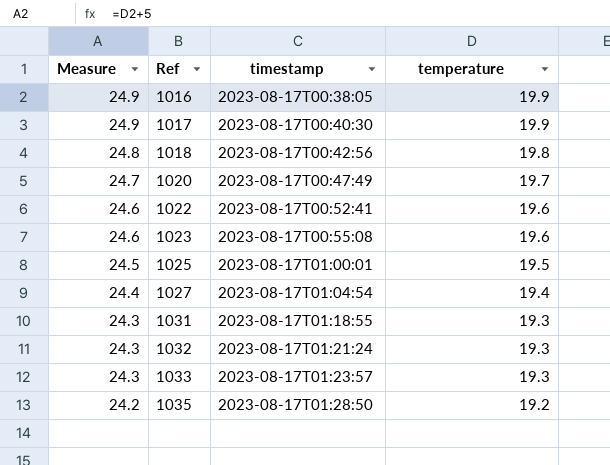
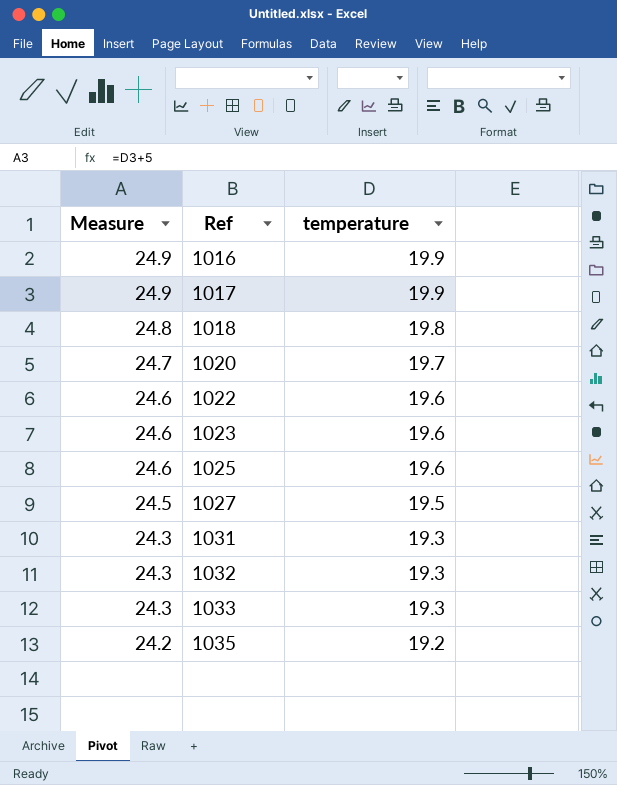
column timestamp | position: 3 -> none
1025 | Measure: 24.5 -> 24.6
1025 | temperature: 19.5 -> 19.6
1027 | Measure: 24.4 -> 24.5
1027 | temperature: 19.4 -> 19.5

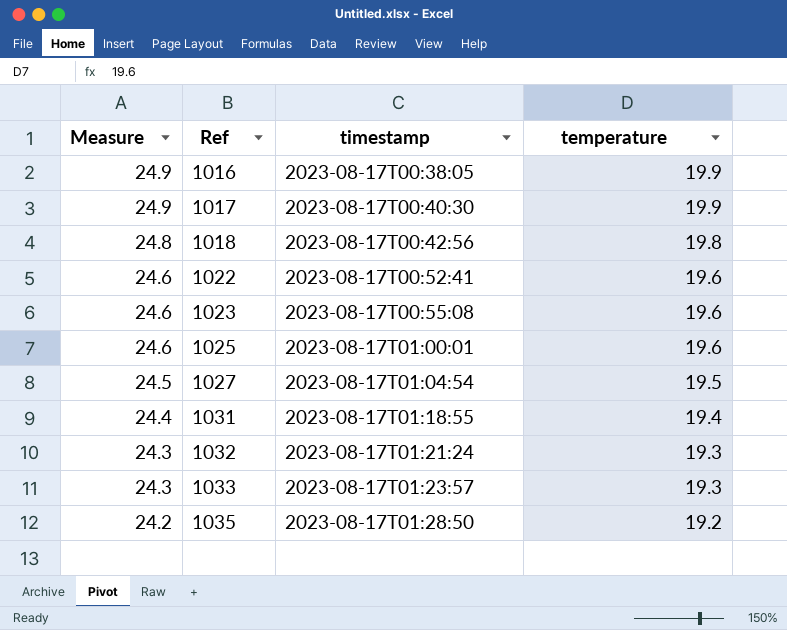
column timestamp | position: none -> 3
row 1020: 24.7 | 19.7 -> none
1031 | Measure: 24.3 -> 24.4
1031 | temperature: 19.3 -> 19.4

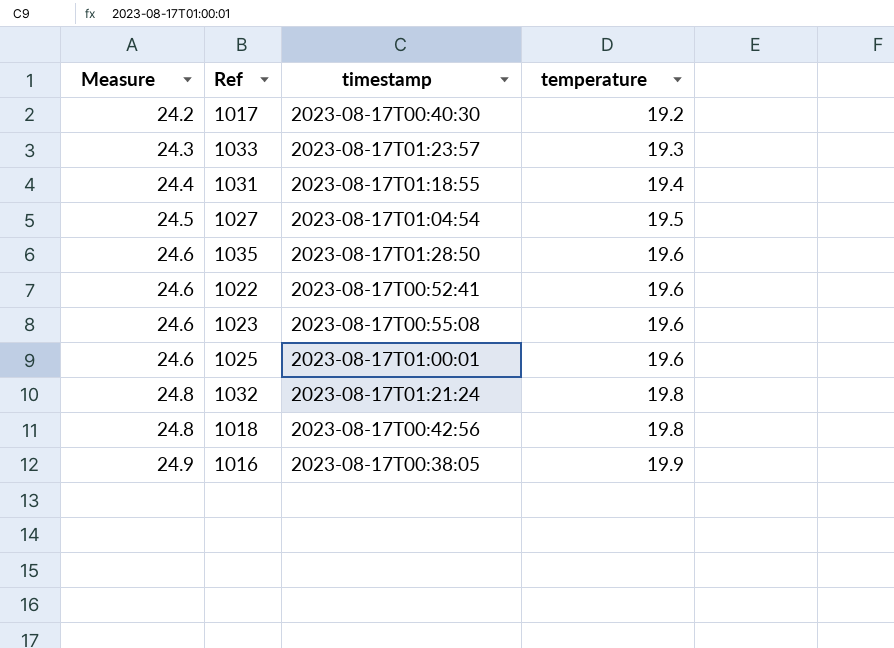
row order: Measure descending -> Measure ascending
1017 | Measure: 24.9 -> 24.2
1017 | temperature: 19.9 -> 19.2
1035 | Measure: 24.2 -> 24.6
1035 | temperature: 19.2 -> 19.6
1032 | Measure: 24.3 -> 24.8
1032 | temperature: 19.3 -> 19.8

